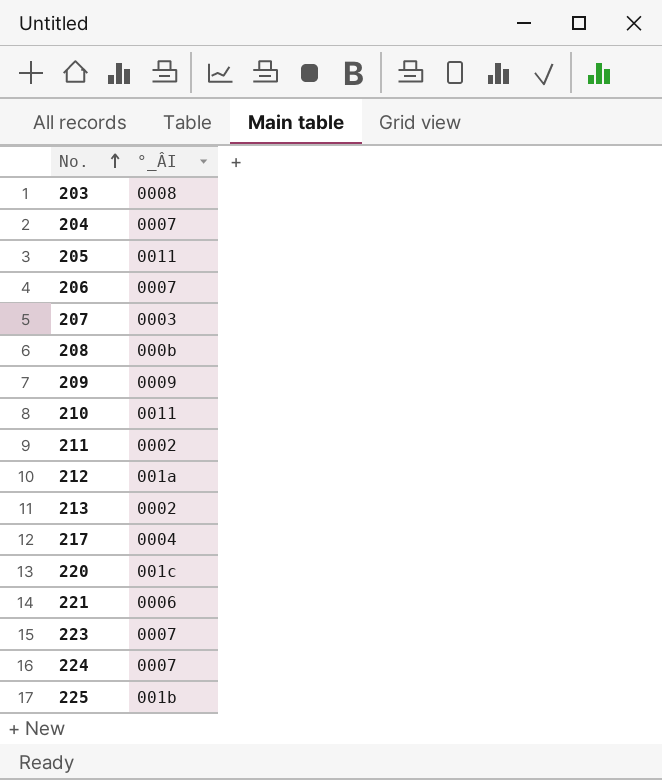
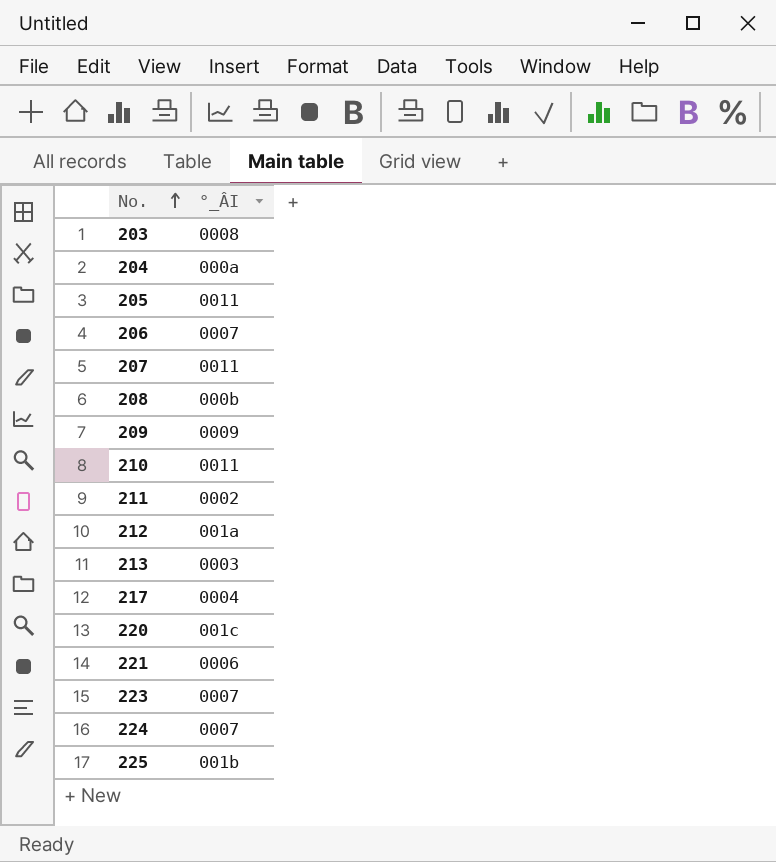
204 | °_ÂI: 0007 -> 000a
207 | °_ÂI: 0003 -> 0011
213 | °_ÂI: 0002 -> 0003

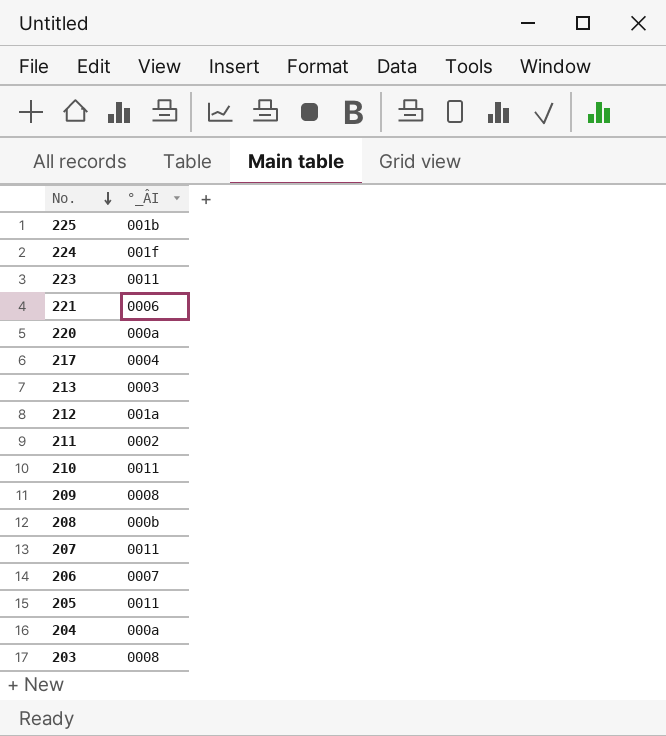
row order: No. ascending -> No. descending
224 | °_ÂI: 0007 -> 001f
223 | °_ÂI: 0007 -> 0011
220 | °_ÂI: 001c -> 000a
209 | °_ÂI: 0009 -> 0008

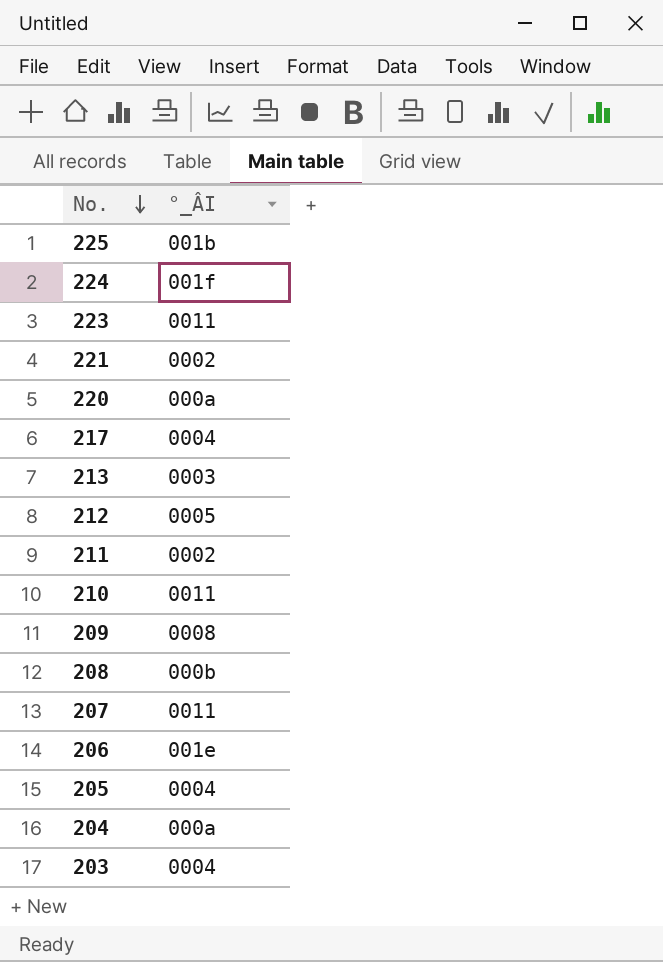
221 | °_ÂI: 0006 -> 0002
212 | °_ÂI: 001a -> 0005
206 | °_ÂI: 0007 -> 001e
205 | °_ÂI: 0011 -> 0004
203 | °_ÂI: 0008 -> 0004

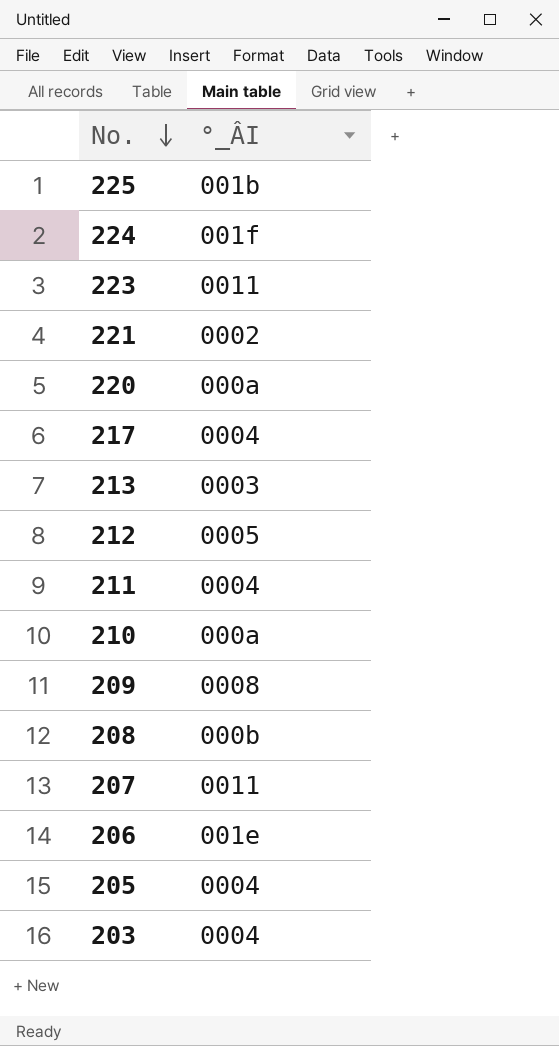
row 204: 000a -> none
211 | °_ÂI: 0002 -> 0004
210 | °_ÂI: 0011 -> 000a

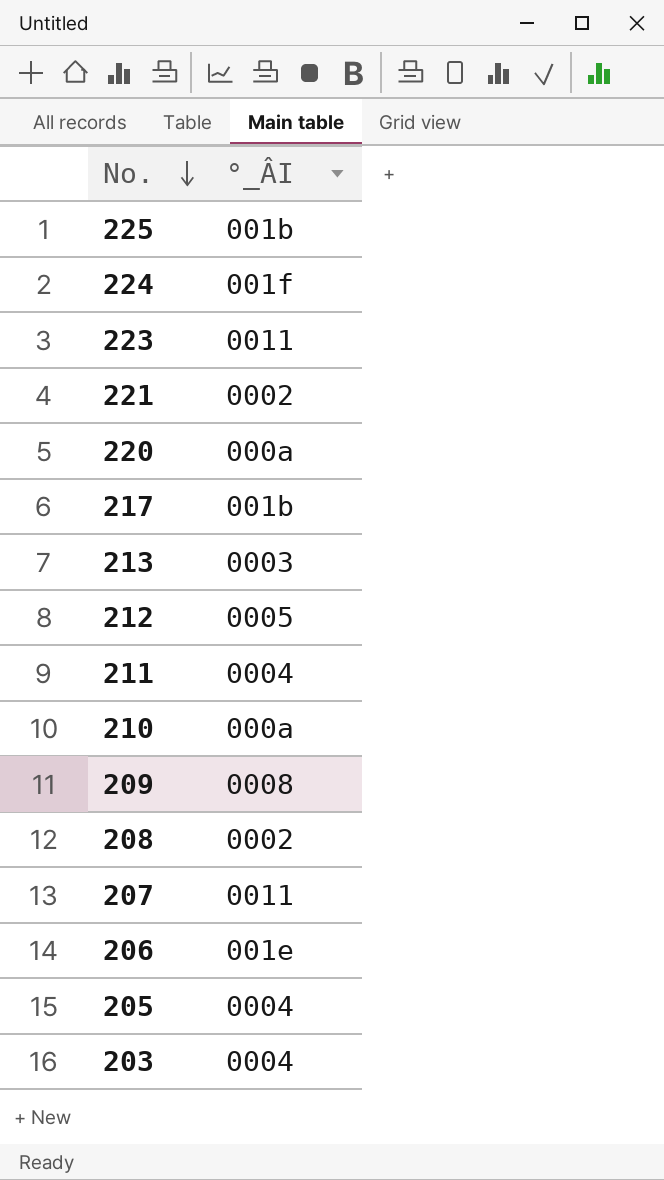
217 | °_ÂI: 0004 -> 001b
208 | °_ÂI: 000b -> 0002

